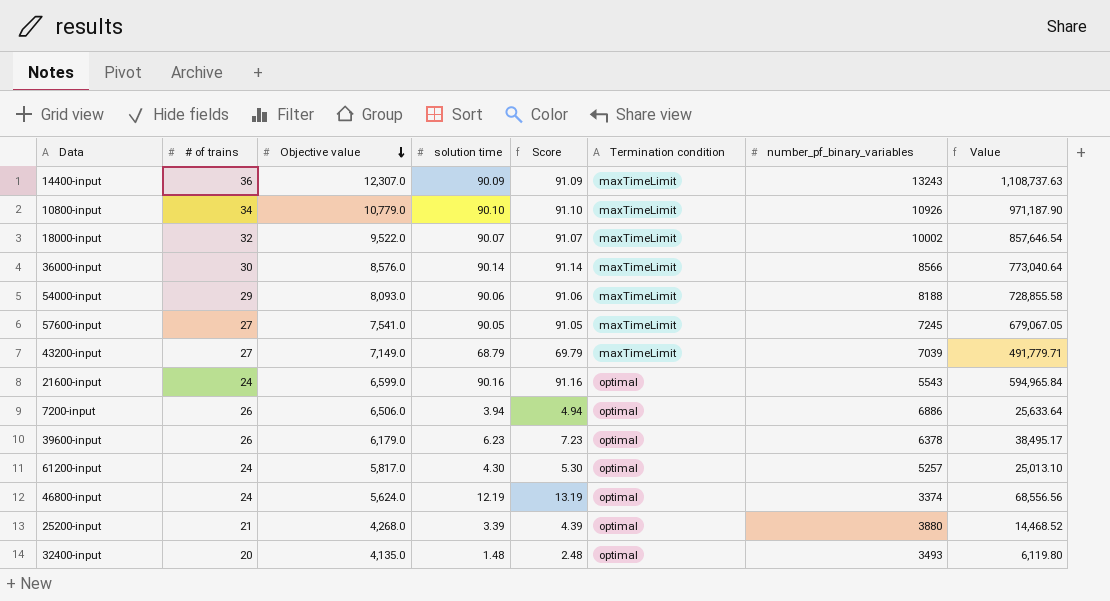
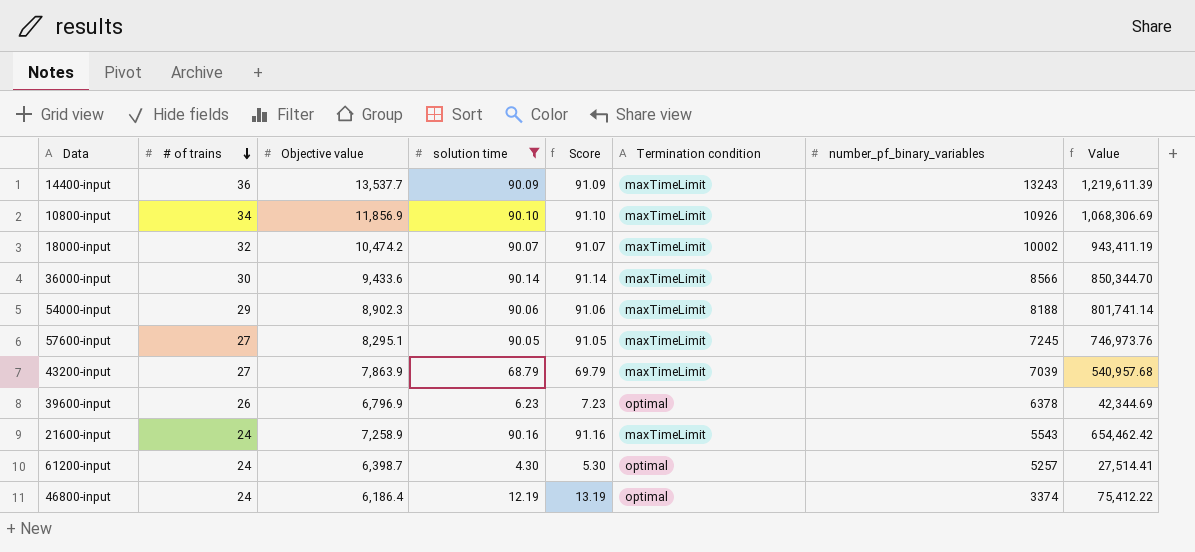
filter: none -> solution time >= 4.30
row order: Objective value descending -> # of trains descending
14400-input | Objective value: 12,307.0 -> 13,537.7
14400-input | Value: 1,108,737.63 -> 1,219,611.39
10800-input | Objective value: 10,779.0 -> 11,856.9
10800-input | Value: 971,187.90 -> 1,068,306.69
18000-input | Objective value: 9,522.0 -> 10,474.2
18000-input | Value: 857,646.54 -> 943,411.19
36000-input | Objective value: 8,576.0 -> 9,433.6
36000-input | Value: 773,040.64 -> 850,344.70
54000-input | Objective value: 8,093.0 -> 8,902.3
54000-input | Value: 728,855.58 -> 801,741.14
57600-input | Objective value: 7,541.0 -> 8,295.1
57600-input | Value: 679,067.05 -> 746,973.76
43200-input | Objective value: 7,149.0 -> 7,863.9
43200-input | Value: 491,779.71 -> 540,957.68
39600-input | Objective value: 6,179.0 -> 6,796.9
39600-input | Value: 38,495.17 -> 42,344.69
21600-input | Objective value: 6,599.0 -> 7,258.9
21600-input | Termination condition: optimal -> maxTimeLimit
21600-input | Value: 594,965.84 -> 654,462.42
61200-input | Objective value: 5,817.0 -> 6,398.7
61200-input | Value: 25,013.10 -> 27,514.41
46800-input | Objective value: 5,624.0 -> 6,186.4
46800-input | Value: 68,556.56 -> 75,412.22

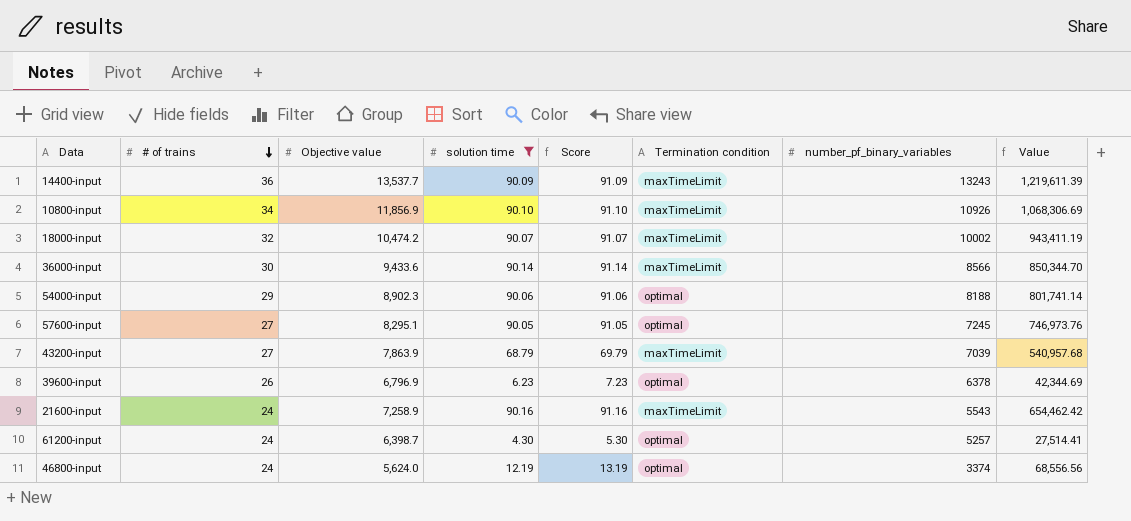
54000-input | Termination condition: maxTimeLimit -> optimal
57600-input | Termination condition: maxTimeLimit -> optimal
46800-input | Objective value: 6,186.4 -> 5,624.0
46800-input | Value: 75,412.22 -> 68,556.56

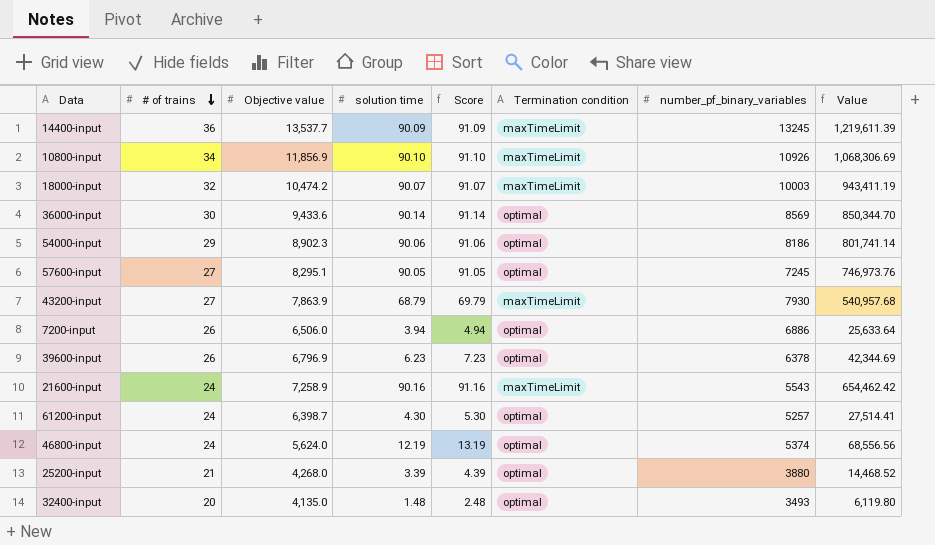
filter: solution time >= 4.30 -> none
14400-input | number_pf_binary_variables: 13243 -> 13245
18000-input | number_pf_binary_variables: 10002 -> 10003
36000-input | Termination condition: maxTimeLimit -> optimal
36000-input | number_pf_binary_variables: 8566 -> 8569
54000-input | number_pf_binary_variables: 8188 -> 8186
43200-input | number_pf_binary_variables: 7039 -> 7930
46800-input | number_pf_binary_variables: 3374 -> 5374

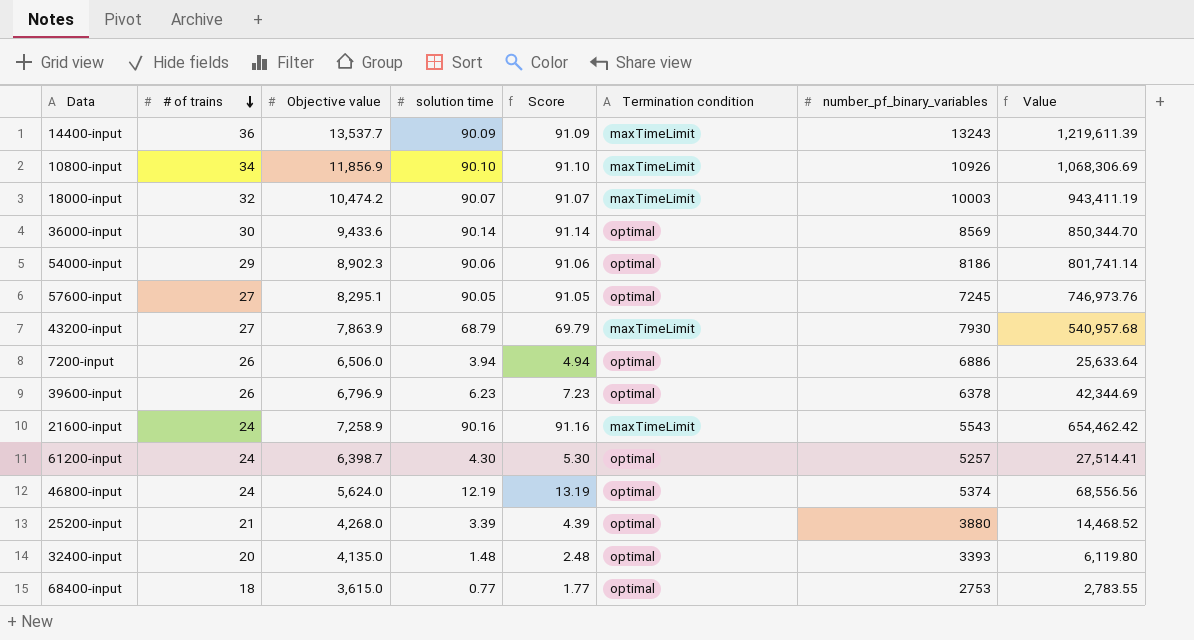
14400-input | number_pf_binary_variables: 13245 -> 13243
32400-input | number_pf_binary_variables: 3493 -> 3393
row 68400-input: none -> 18 | 3,615.0 | 0.77 | 1.77 | optimal | 2753 | 2,783.55

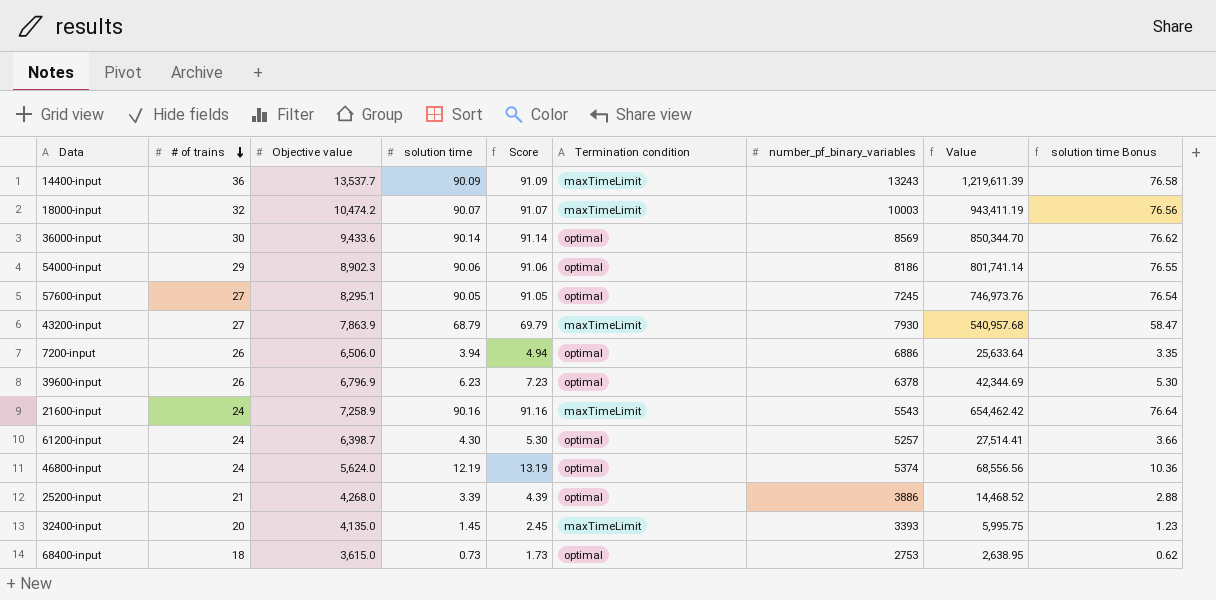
column solution time Bonus | formula: none -> [solution time] * 0.85
row 10800-input: 34 | 11,856.9 | 90.10 | 91.10 | maxTimeLimit | 10926 | 1,068,306.69 -> none
25200-input | number_pf_binary_variables: 3880 -> 3886
32400-input | solution time: 1.48 -> 1.45
32400-input | Score: 2.48 -> 2.45
32400-input | Termination condition: optimal -> maxTimeLimit
32400-input | Value: 6,119.80 -> 5,995.75
68400-input | solution time: 0.77 -> 0.73
68400-input | Score: 1.77 -> 1.73
68400-input | Value: 2,783.55 -> 2,638.95

